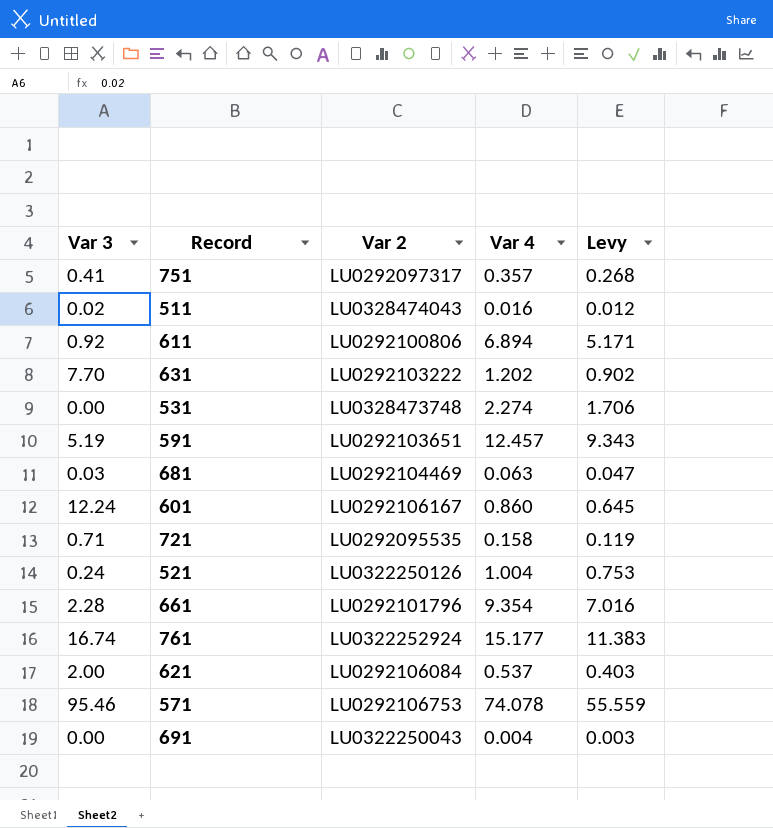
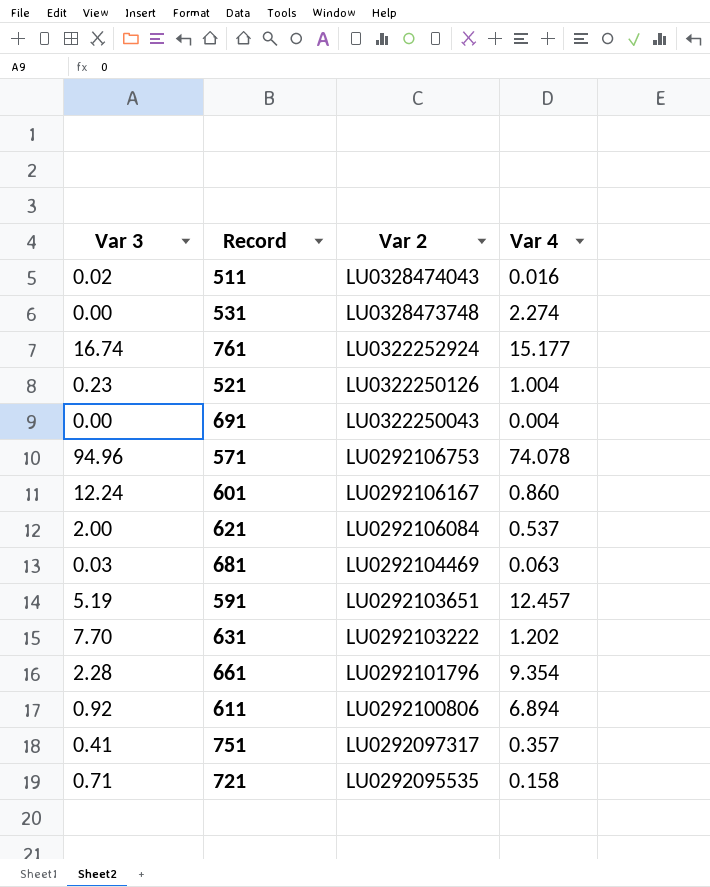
row order: none -> Var 2 descending
column Levy | formula: [Var 4] * 0.75 -> none
521 | Var 3: 0.24 -> 0.23
571 | Var 3: 95.46 -> 94.96

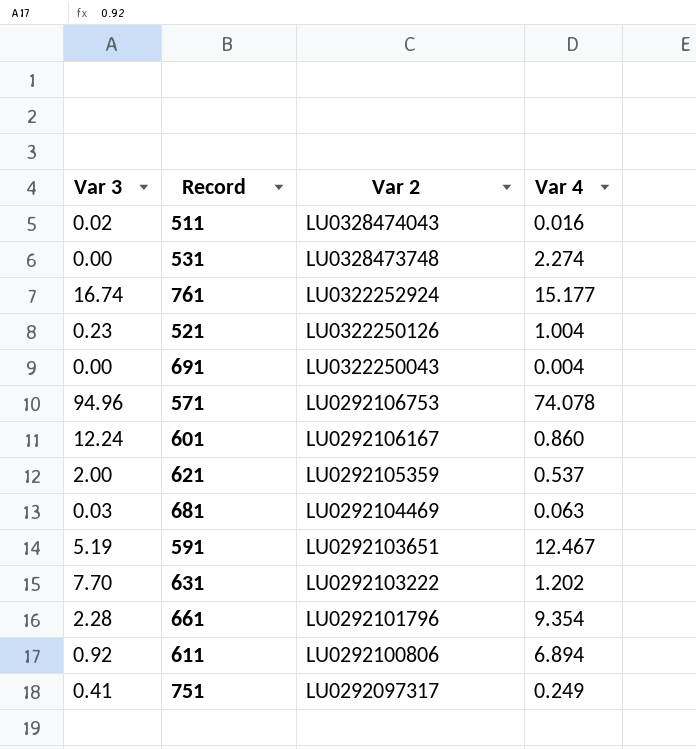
row 721: 0.71 | LU0292095535 | 0.158 -> none
621 | Var 2: LU0292106084 -> LU0292105359
591 | Var 4: 12.457 -> 12.467
751 | Var 4: 0.357 -> 0.249

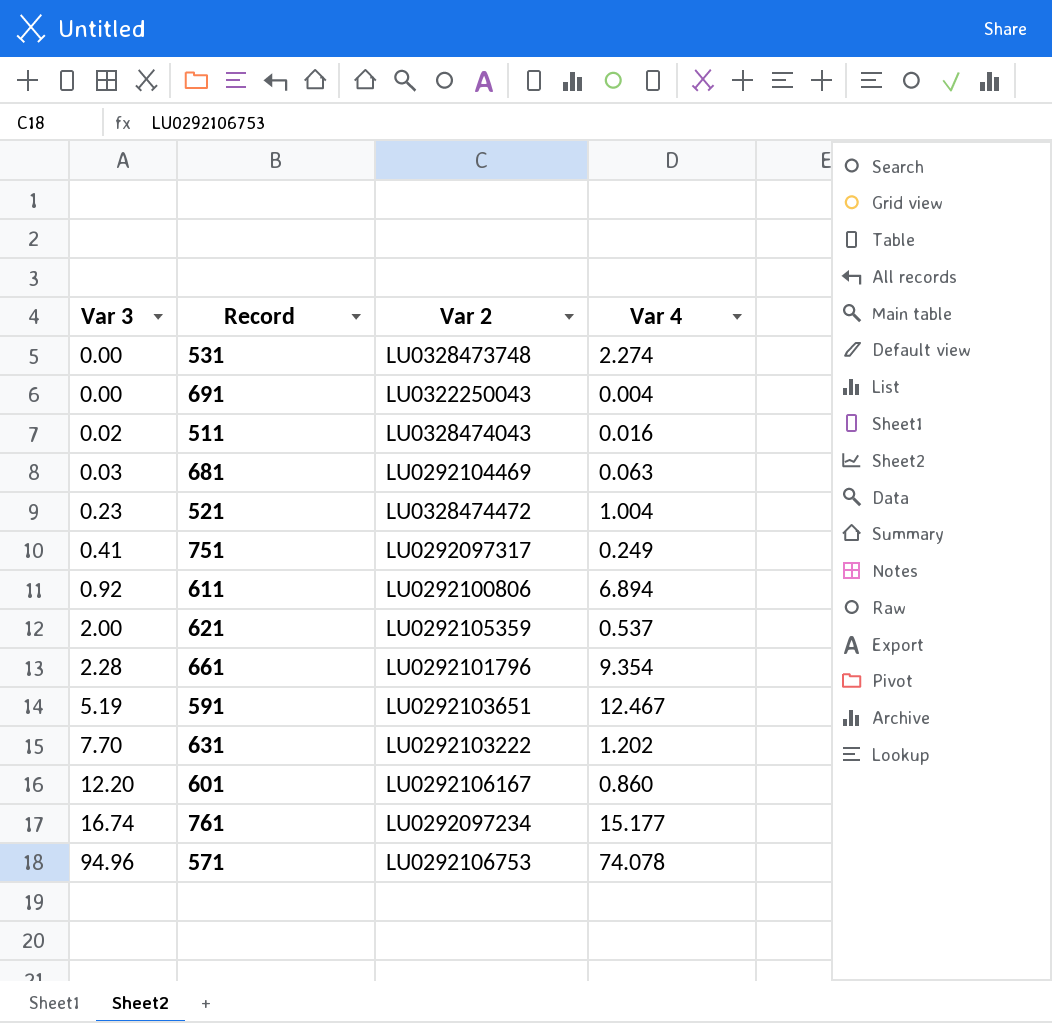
row order: Var 2 descending -> Var 3 ascending
521 | Var 2: LU0322250126 -> LU0328474472
601 | Var 3: 12.24 -> 12.20
761 | Var 2: LU0322252924 -> LU0292097234

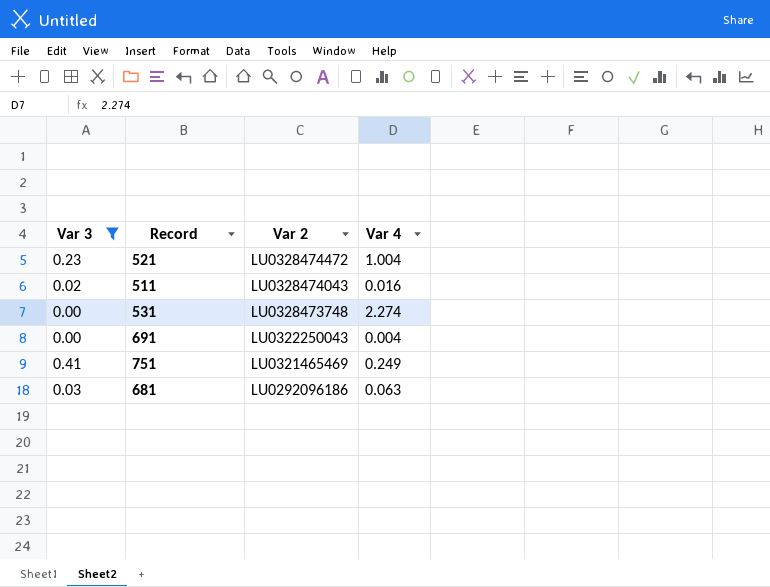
filter: none -> Var 3 <= 0.41
row order: Var 3 ascending -> Var 2 descending
751 | Var 2: LU0292097317 -> LU0321465469
681 | Var 2: LU0292104469 -> LU0292096186

